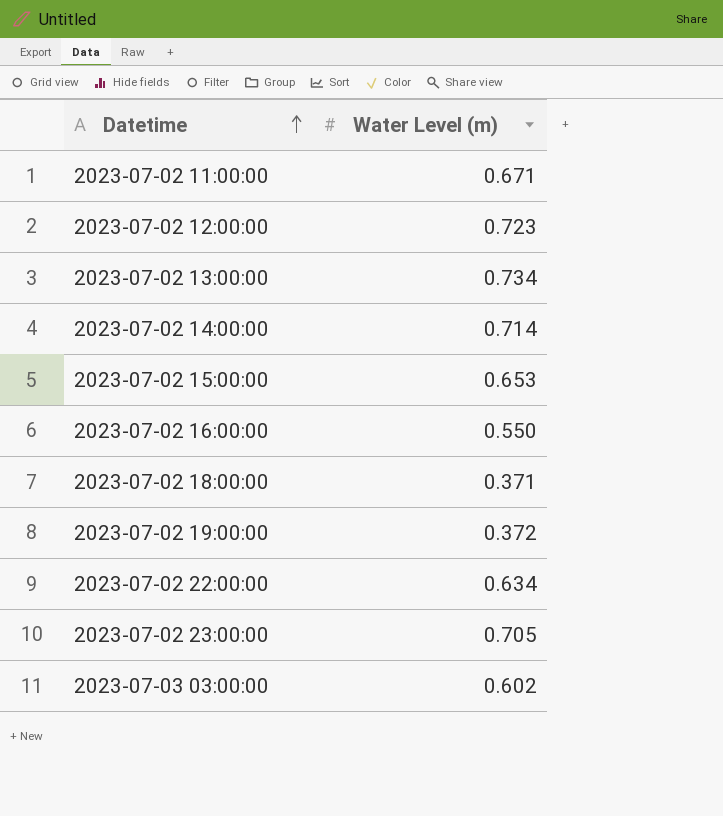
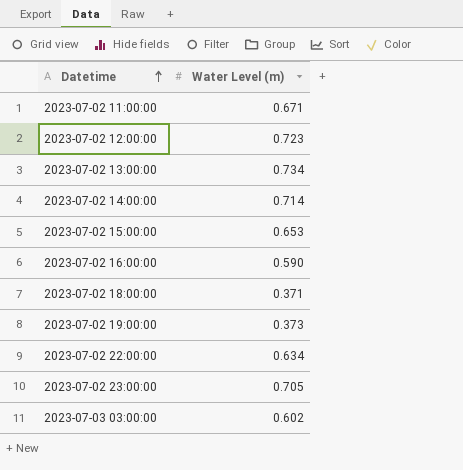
2023-07-02 16:00:00 | Water Level (m): 0.550 -> 0.590
2023-07-02 19:00:00 | Water Level (m): 0.372 -> 0.373

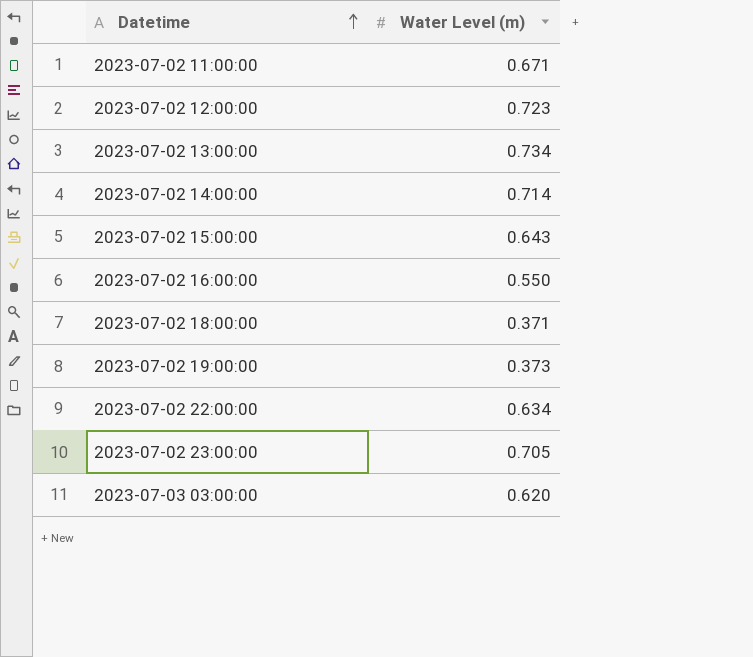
2023-07-02 15:00:00 | Water Level (m): 0.653 -> 0.643
2023-07-02 16:00:00 | Water Level (m): 0.590 -> 0.550
2023-07-03 03:00:00 | Water Level (m): 0.602 -> 0.620

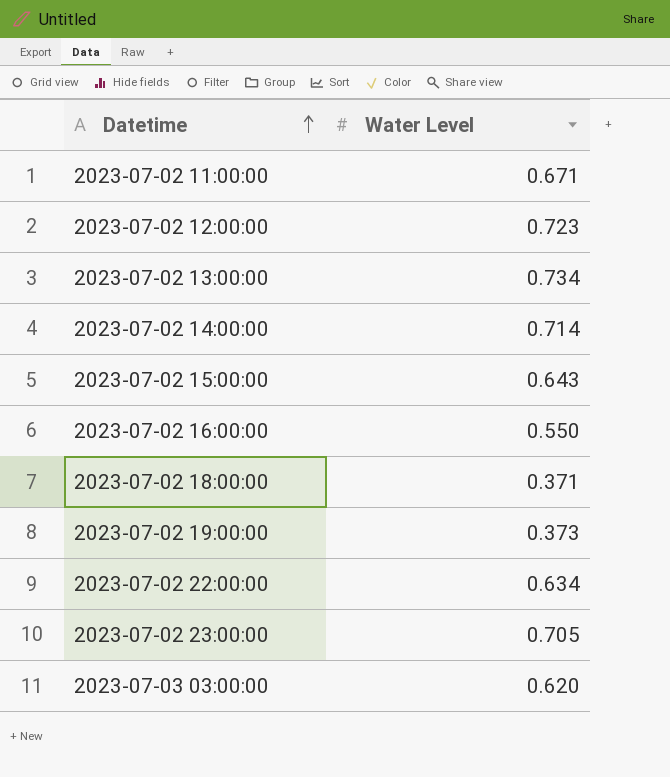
column name: Water Level (m) -> Water Level

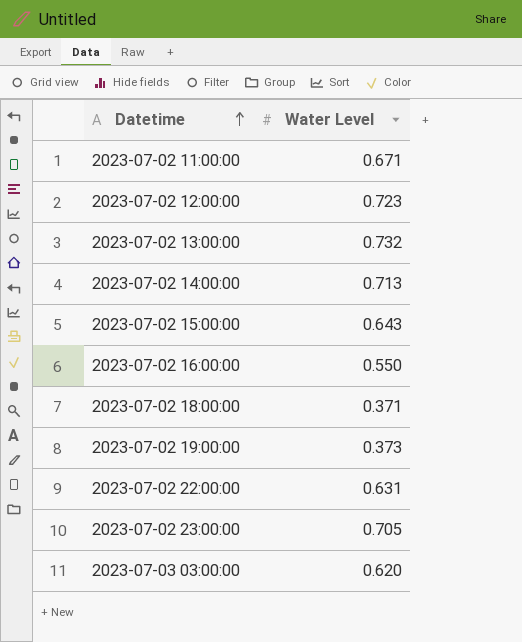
2023-07-02 13:00:00 | Water Level: 0.734 -> 0.732
2023-07-02 14:00:00 | Water Level: 0.714 -> 0.713
2023-07-02 22:00:00 | Water Level: 0.634 -> 0.631

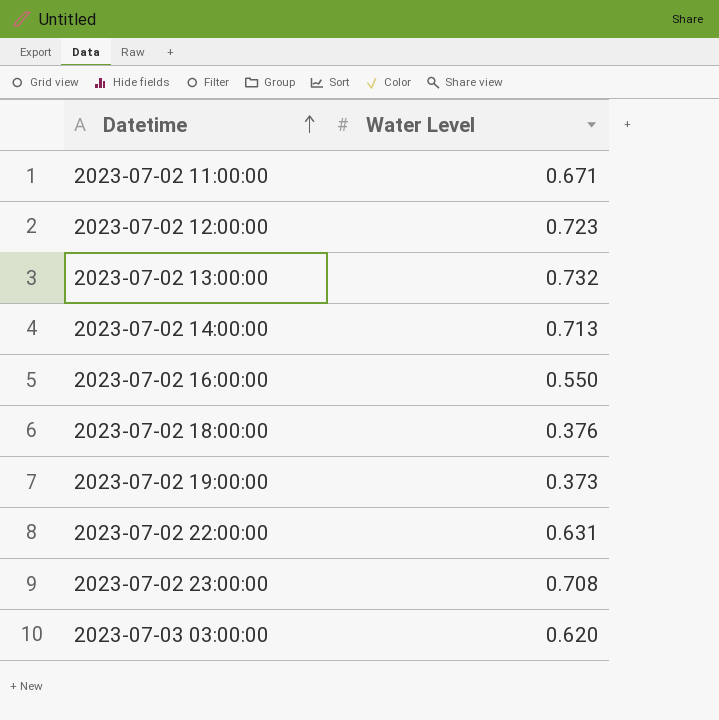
row 2023-07-02 15:00:00: 0.643 -> none
2023-07-02 18:00:00 | Water Level: 0.371 -> 0.376
2023-07-02 23:00:00 | Water Level: 0.705 -> 0.708

